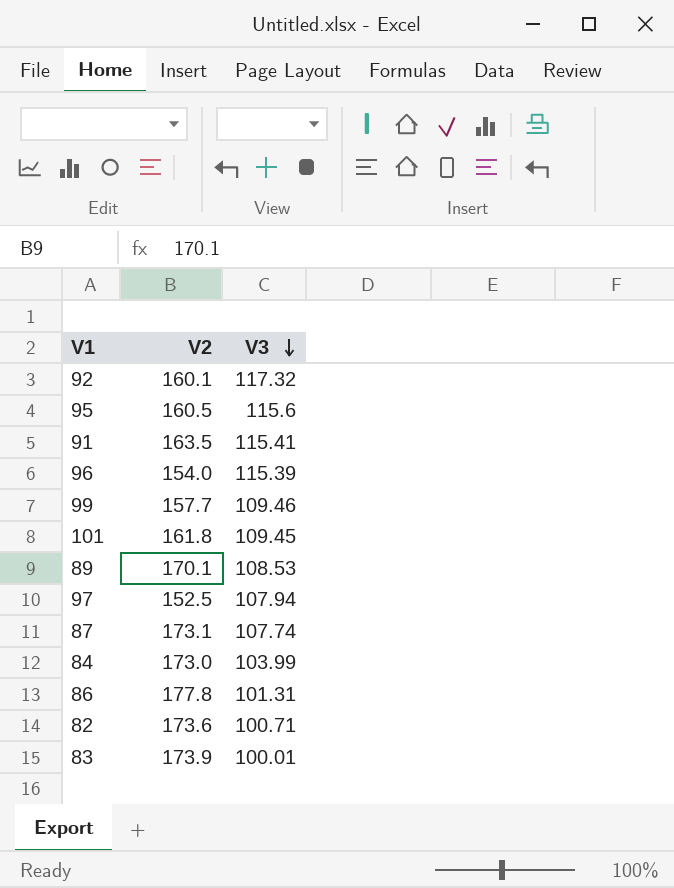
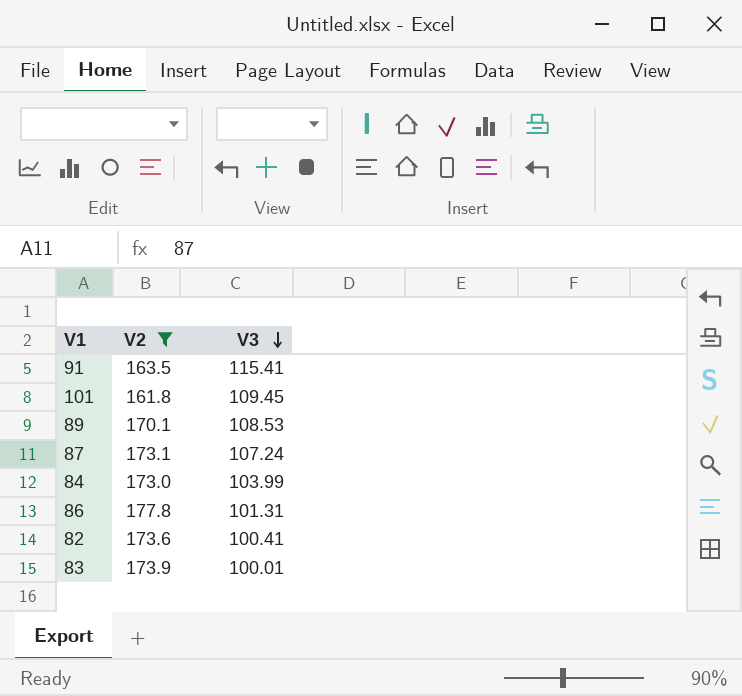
filter: none -> V2 >= 161.8
87 | V3: 107.74 -> 107.24
82 | V3: 100.71 -> 100.41

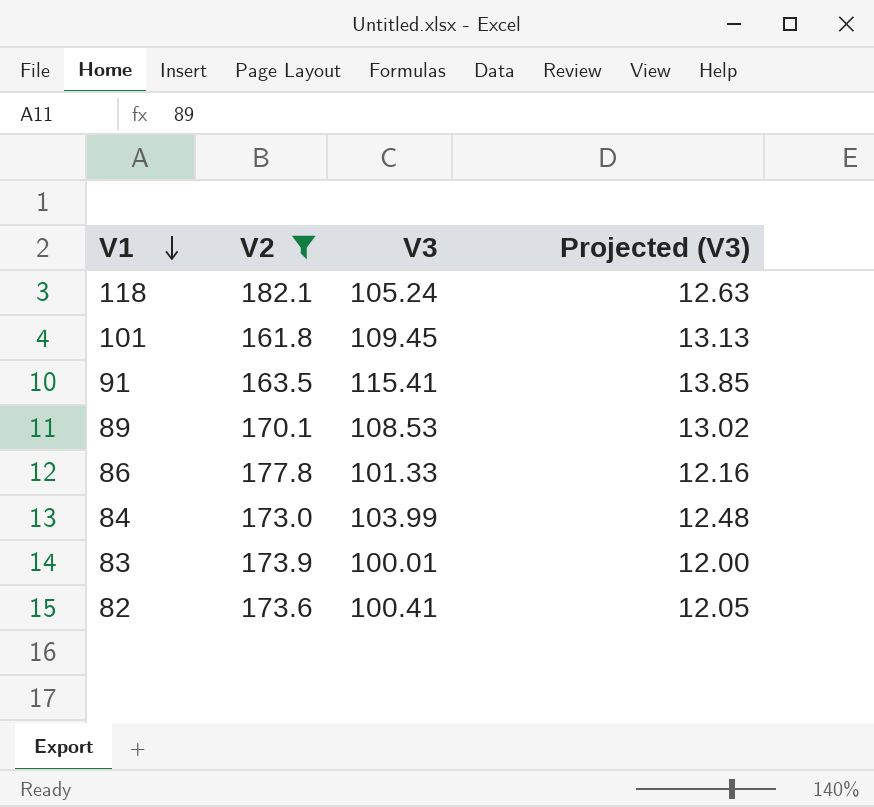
row order: V3 descending -> V1 descending
column Projected (V3) | formula: none -> [V3] * 0.12
row 87: 173.1 | 107.24 -> none
row 118: none -> 182.1 | 105.24 | 12.63
86 | V3: 101.31 -> 101.33

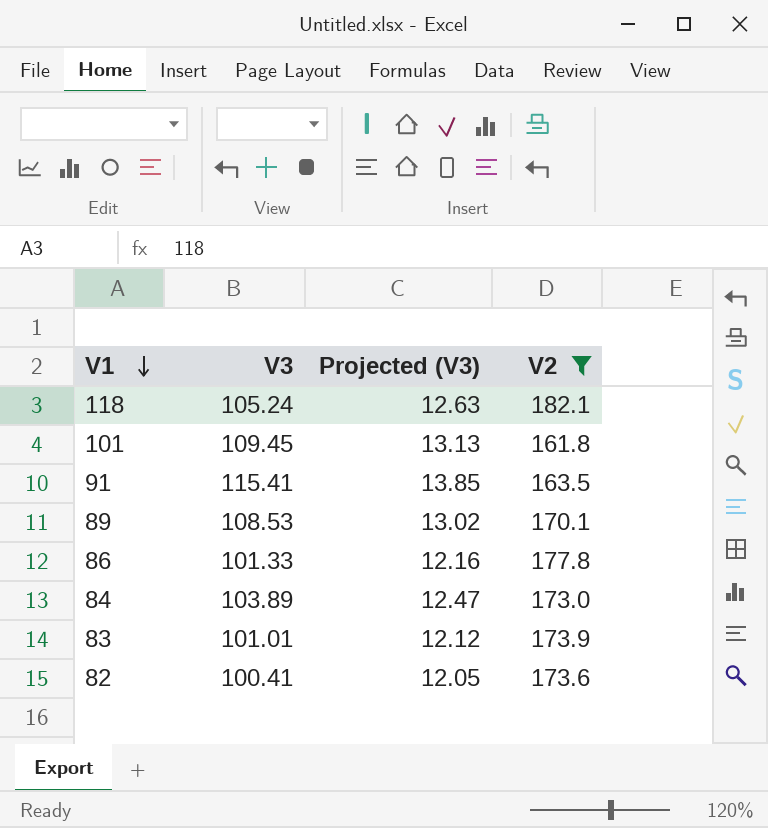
column V2 | position: 2 -> 4
84 | V3: 103.99 -> 103.89
84 | Projected (V3): 12.48 -> 12.47
83 | V3: 100.01 -> 101.01
83 | Projected (V3): 12.00 -> 12.12

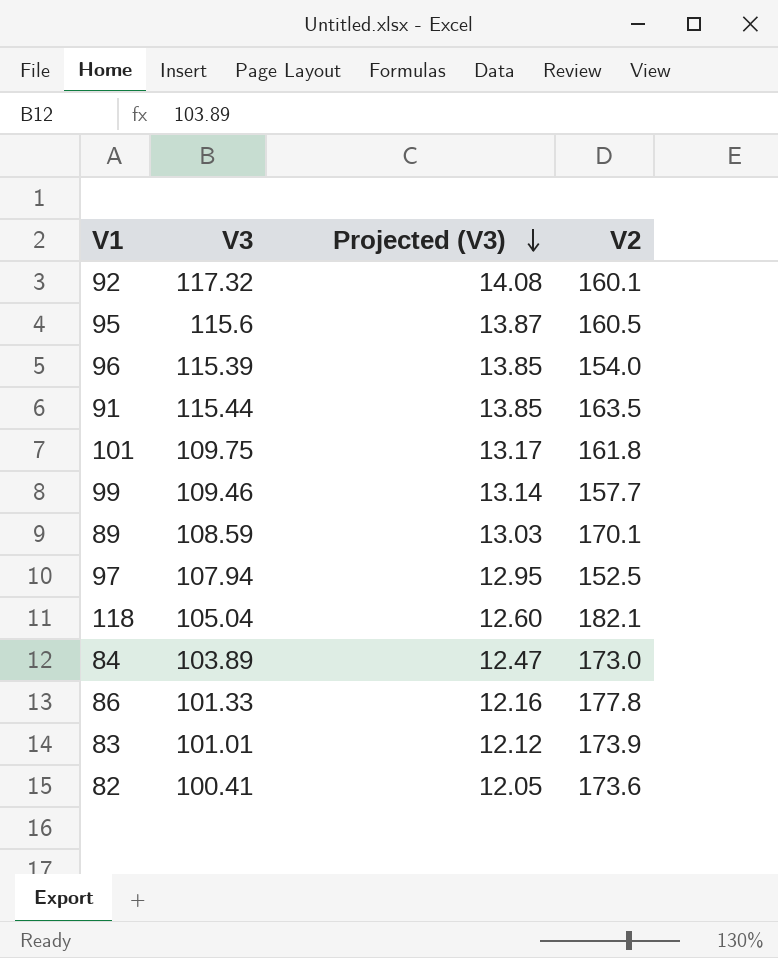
filter: V2 >= 161.8 -> none
row order: V1 descending -> Projected (V3) descending
91 | V3: 115.41 -> 115.44
101 | V3: 109.45 -> 109.75
101 | Projected (V3): 13.13 -> 13.17
89 | V3: 108.53 -> 108.59
89 | Projected (V3): 13.02 -> 13.03
118 | V3: 105.24 -> 105.04
118 | Projected (V3): 12.63 -> 12.60

